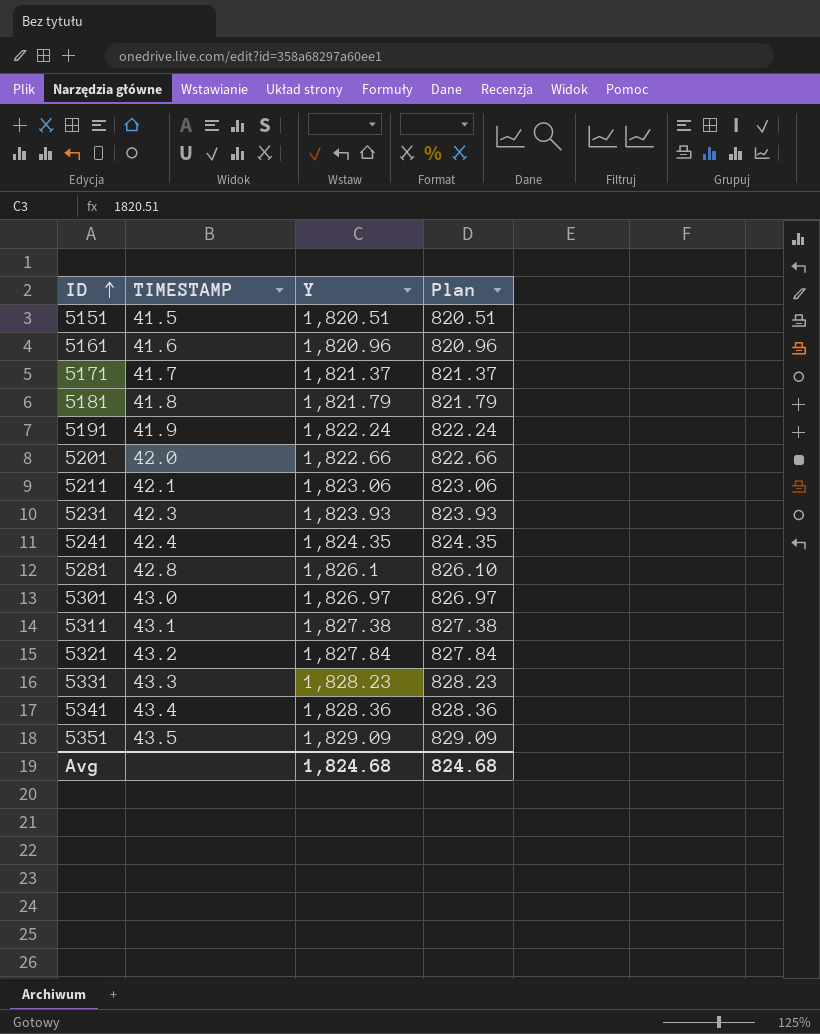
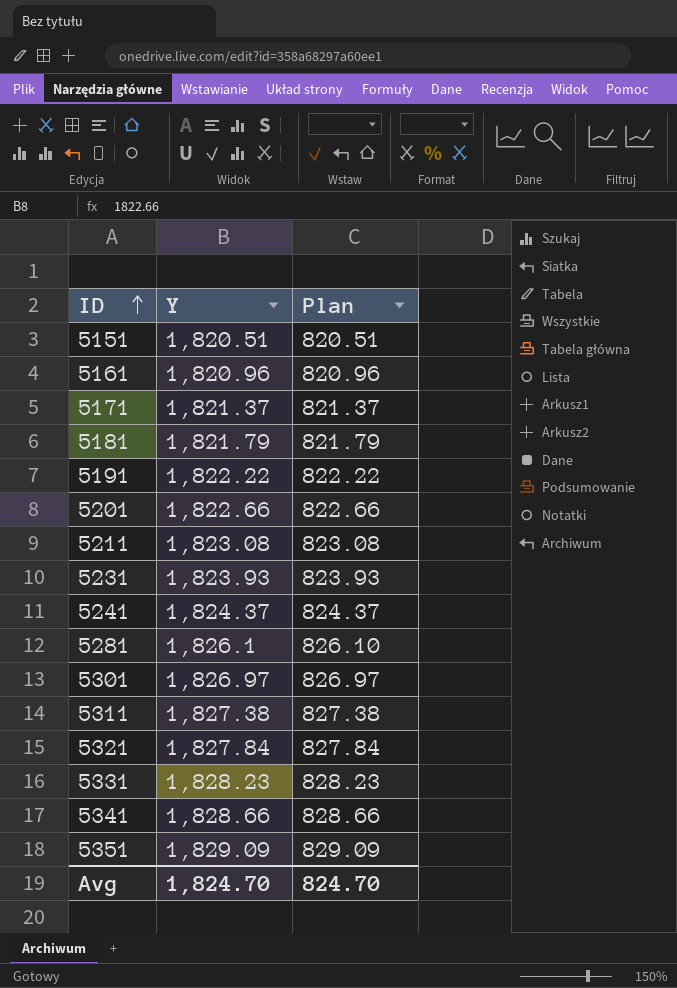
column TIMESTAMP | position: 2 -> none
5191 | Y: 1,822.24 -> 1,822.22
5191 | Plan: 822.24 -> 822.22
5211 | Y: 1,823.06 -> 1,823.08
5211 | Plan: 823.06 -> 823.08
5241 | Y: 1,824.35 -> 1,824.37
5241 | Plan: 824.35 -> 824.37
5341 | Y: 1,828.36 -> 1,828.66
5341 | Plan: 828.36 -> 828.66
Avg | Y: 1,824.68 -> 1,824.70
Avg | Plan: 824.68 -> 824.70

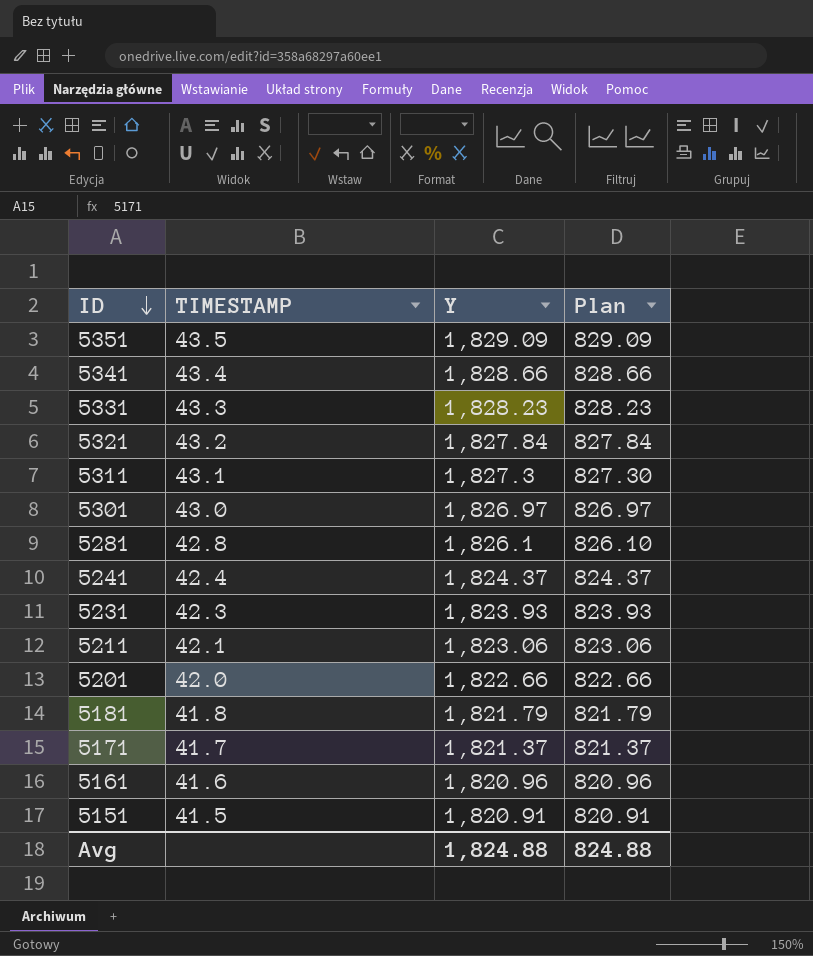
row order: ID ascending -> ID descending
column TIMESTAMP | position: none -> 2
row 5191: 1,822.22 | 822.22 -> none
5311 | Y: 1,827.38 -> 1,827.3
5311 | Plan: 827.38 -> 827.30
5211 | Y: 1,823.08 -> 1,823.06
5211 | Plan: 823.08 -> 823.06
5151 | Y: 1,820.51 -> 1,820.91
5151 | Plan: 820.51 -> 820.91
Avg | Y: 1,824.70 -> 1,824.88
Avg | Plan: 824.70 -> 824.88

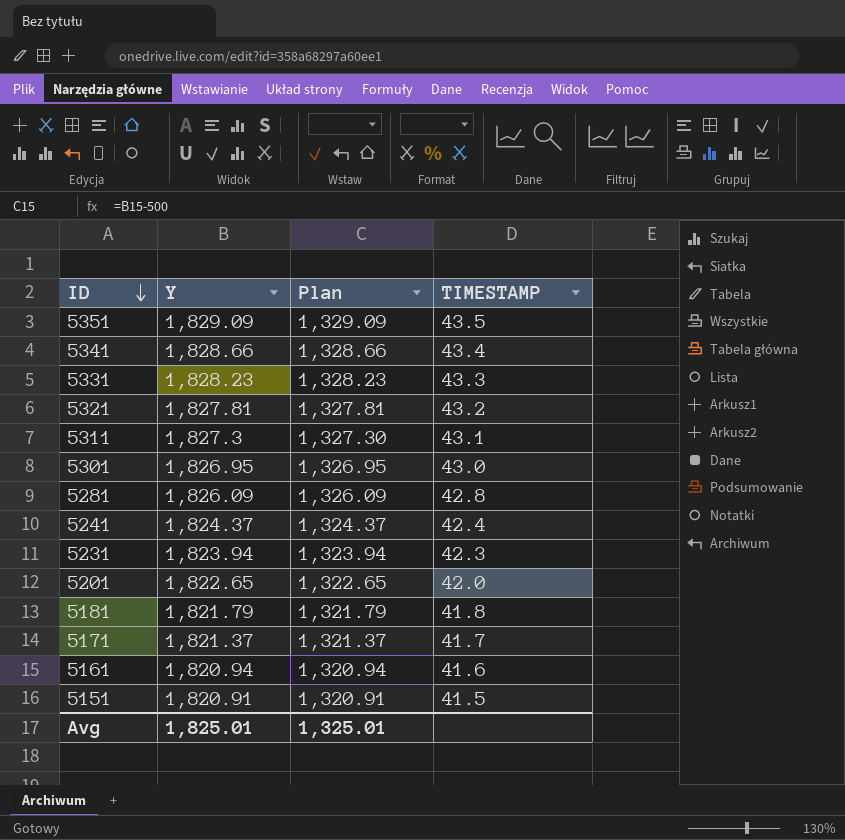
column Plan | formula: [Y] - 1000 -> [Y] - 500
column TIMESTAMP | position: 2 -> 4
row 5211: 42.1 | 1,823.06 | 823.06 -> none
5321 | Y: 1,827.84 -> 1,827.81
5301 | Y: 1,826.97 -> 1,826.95
5281 | Y: 1,826.1 -> 1,826.09
5231 | Y: 1,823.93 -> 1,823.94
5201 | Y: 1,822.66 -> 1,822.65
5161 | Y: 1,820.96 -> 1,820.94
Avg | Y: 1,824.88 -> 1,825.01
Avg | Plan: 824.88 -> 1,325.01

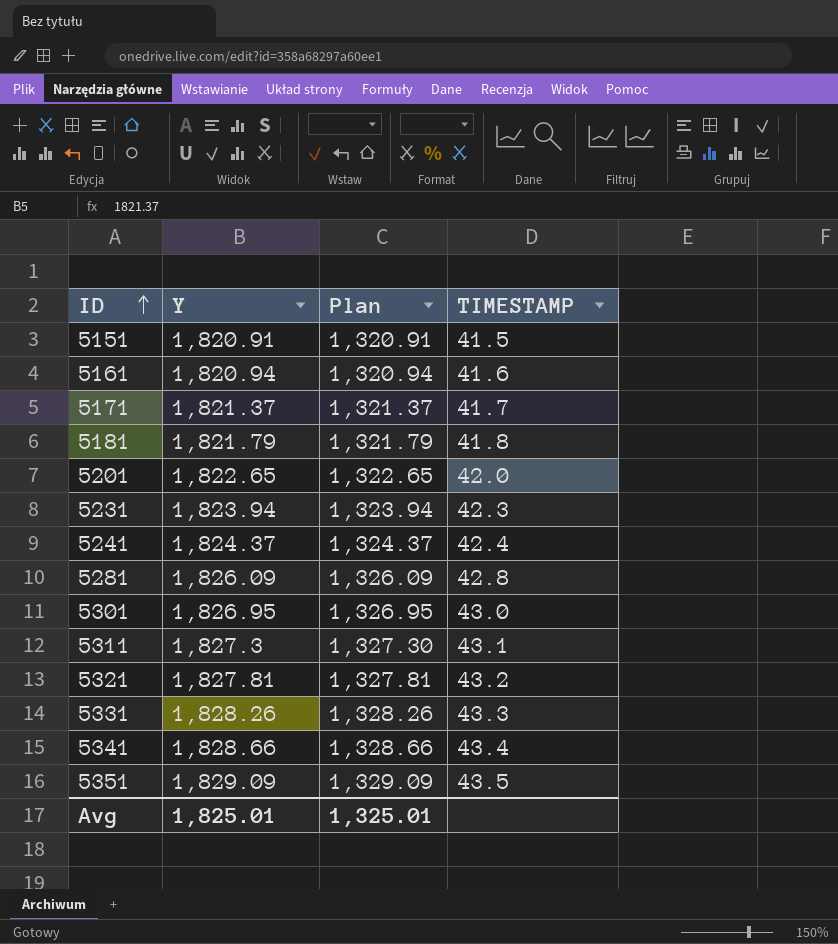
row order: ID descending -> ID ascending
5331 | Y: 1,828.23 -> 1,828.26
5331 | Plan: 1,328.23 -> 1,328.26

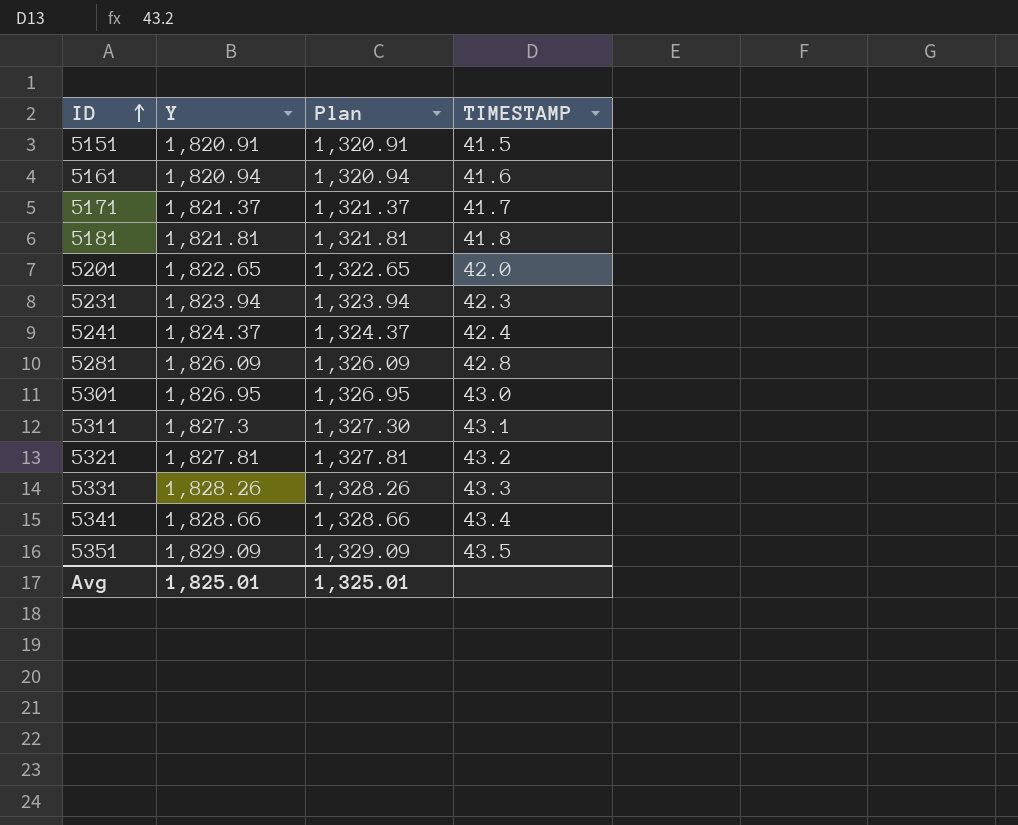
5181 | Y: 1,821.79 -> 1,821.81
5181 | Plan: 1,321.79 -> 1,321.81

